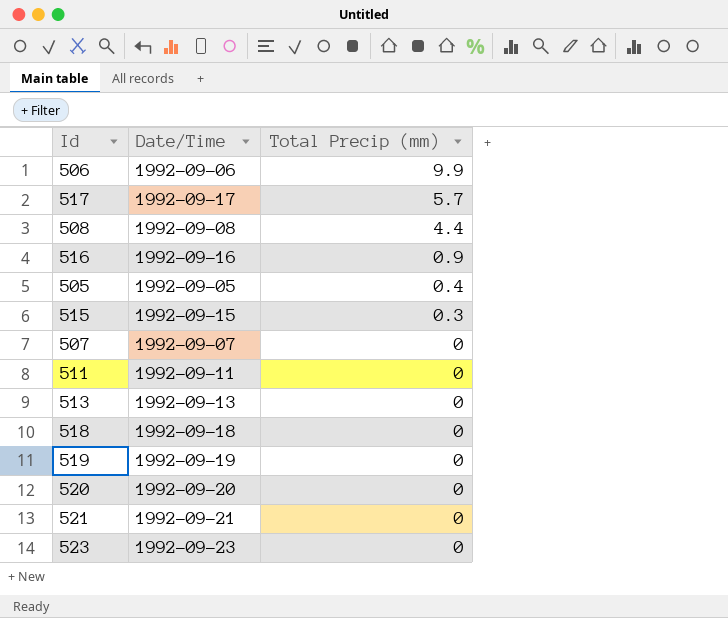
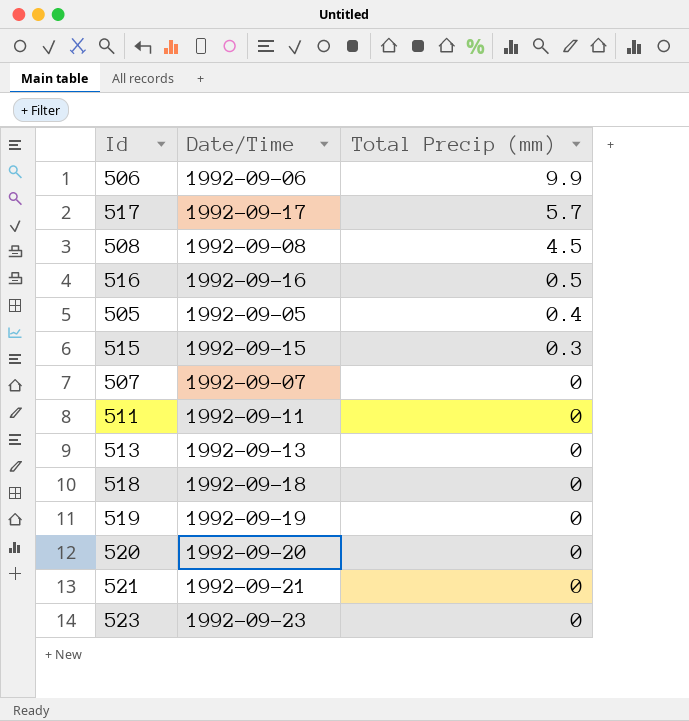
508 | Total Precip (mm): 4.4 -> 4.5
516 | Total Precip (mm): 0.9 -> 0.5

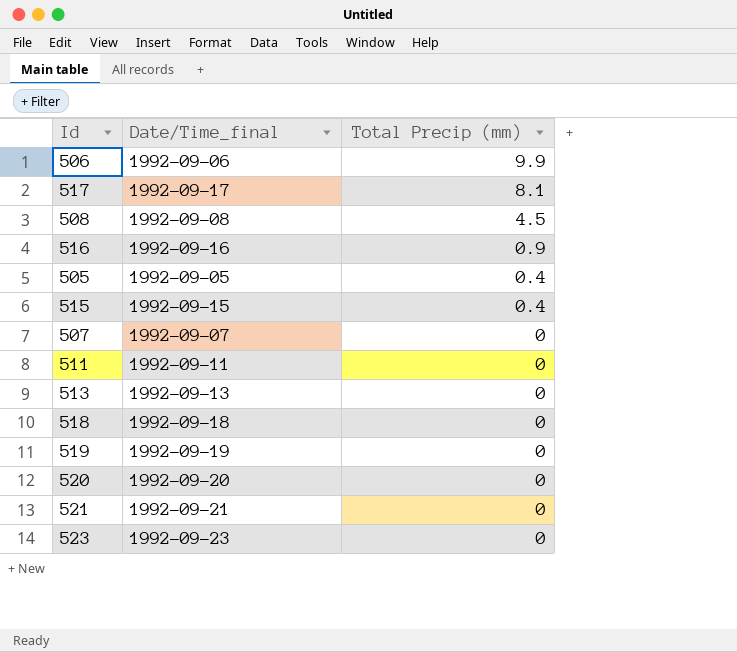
column name: Date/Time -> Date/Time_final
517 | Total Precip (mm): 5.7 -> 8.1
516 | Total Precip (mm): 0.5 -> 0.9
515 | Total Precip (mm): 0.3 -> 0.4

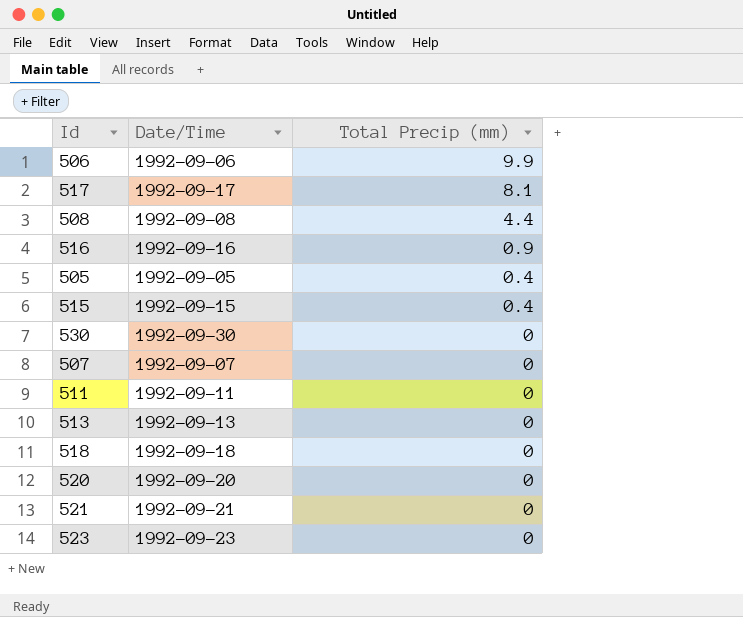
column name: Date/Time_final -> Date/Time
row 519: 1992-09-19 | 0 -> none
508 | Total Precip (mm): 4.5 -> 4.4
row 530: none -> 1992-09-30 | 0

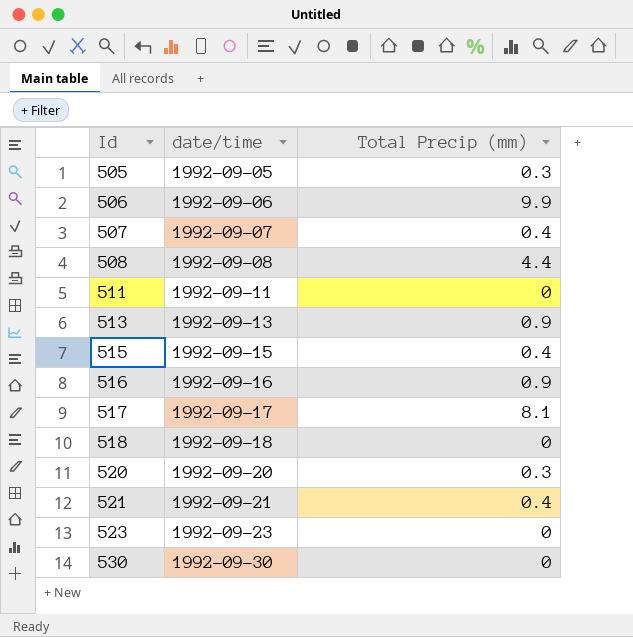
row order: Total Precip (mm) descending -> Id ascending
column name: Date/Time -> date/time
505 | Total Precip (mm): 0.4 -> 0.3
507 | Total Precip (mm): 0 -> 0.4
513 | Total Precip (mm): 0 -> 0.9
520 | Total Precip (mm): 0 -> 0.3
521 | Total Precip (mm): 0 -> 0.4

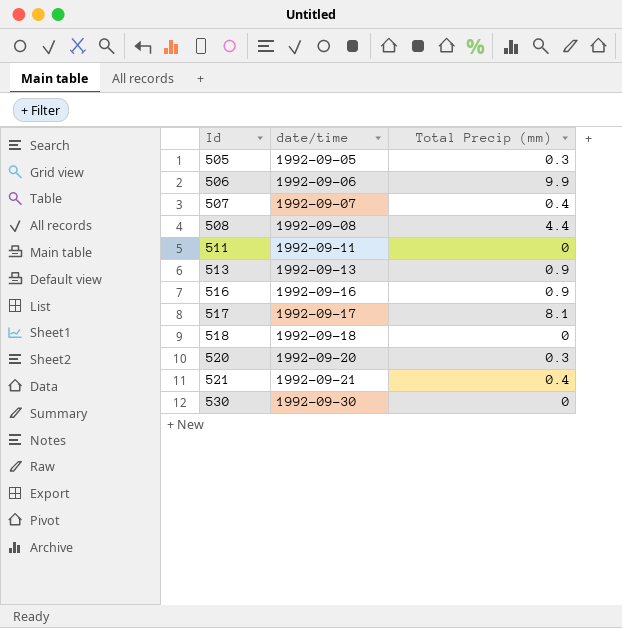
row 515: 1992-09-15 | 0.4 -> none
row 523: 1992-09-23 | 0 -> none

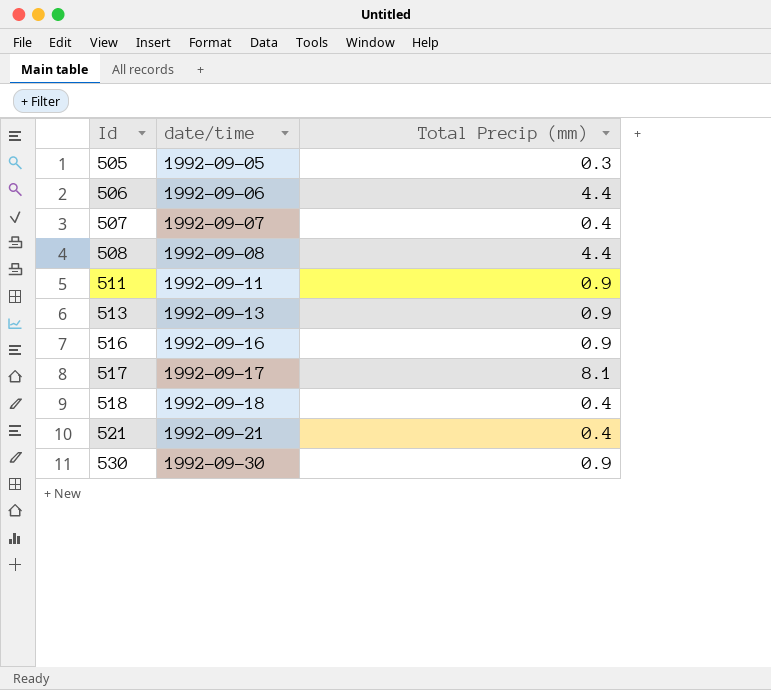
row 520: 1992-09-20 | 0.3 -> none
506 | Total Precip (mm): 9.9 -> 4.4
511 | Total Precip (mm): 0 -> 0.9
518 | Total Precip (mm): 0 -> 0.4
530 | Total Precip (mm): 0 -> 0.9

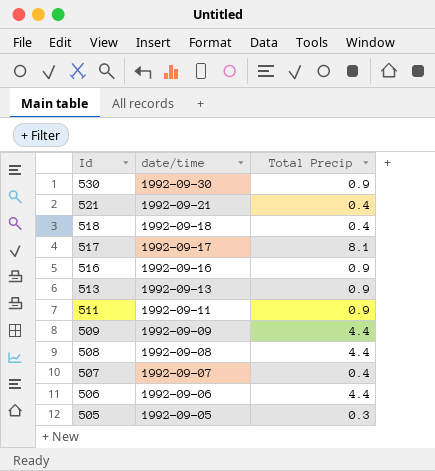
row order: Id ascending -> Id descending
column name: Total Precip (mm) -> Total Precip
row 509: none -> 1992-09-09 | 4.4

